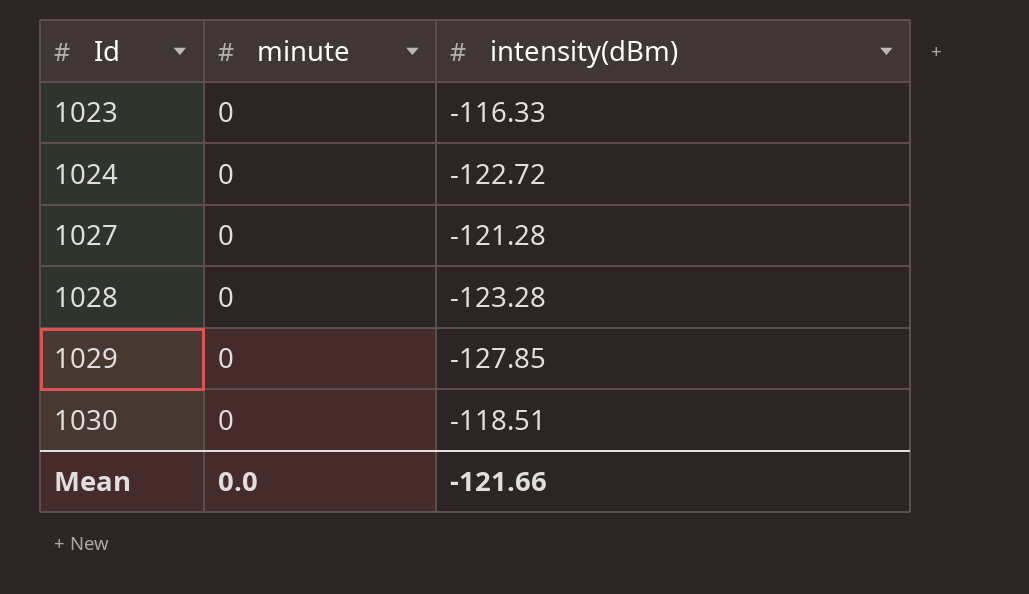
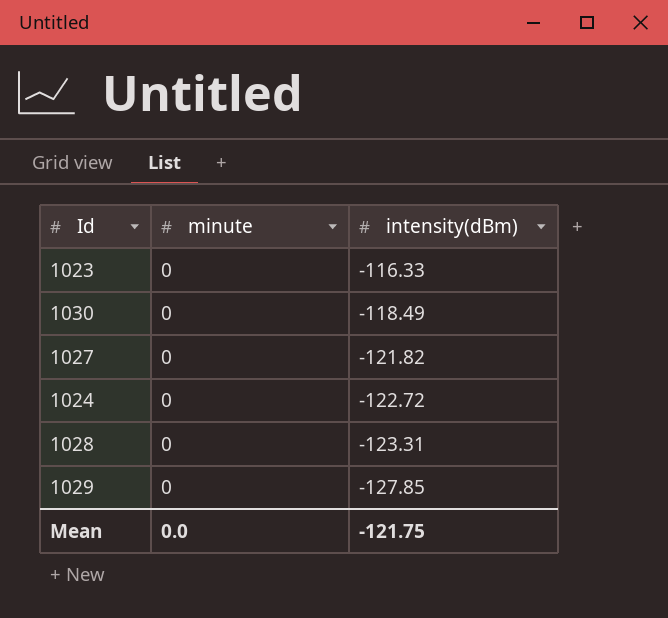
row order: Id ascending -> intensity(dBm) descending
1030 | intensity(dBm): -118.51 -> -118.49
1027 | intensity(dBm): -121.28 -> -121.82
1028 | intensity(dBm): -123.28 -> -123.31
Mean | intensity(dBm): -121.66 -> -121.75

